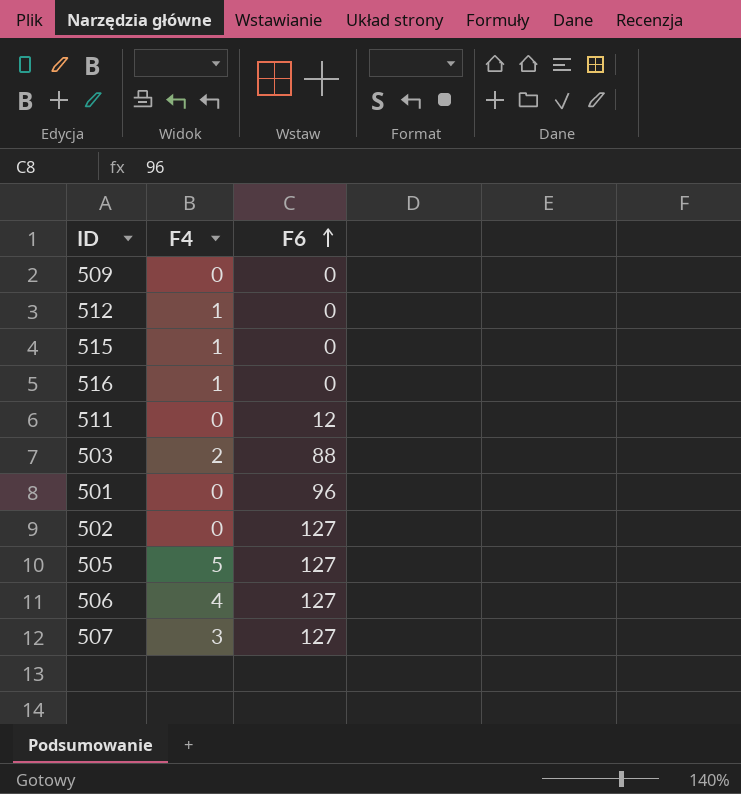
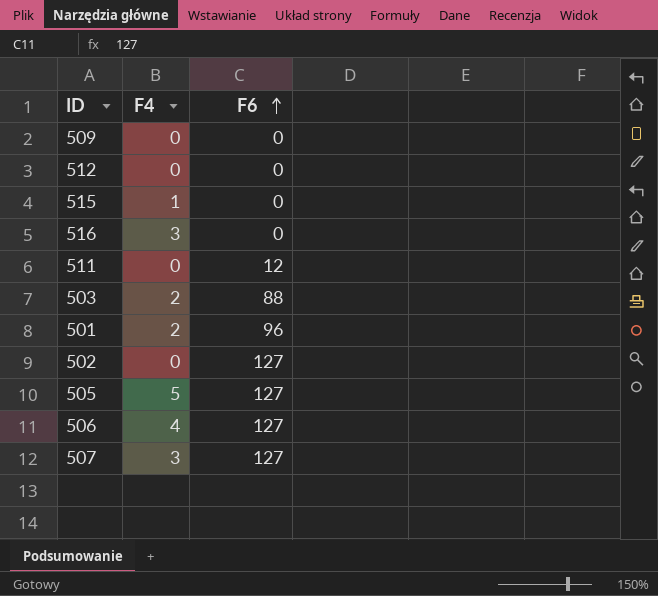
512 | F4: 1 -> 0
516 | F4: 1 -> 3
501 | F4: 0 -> 2

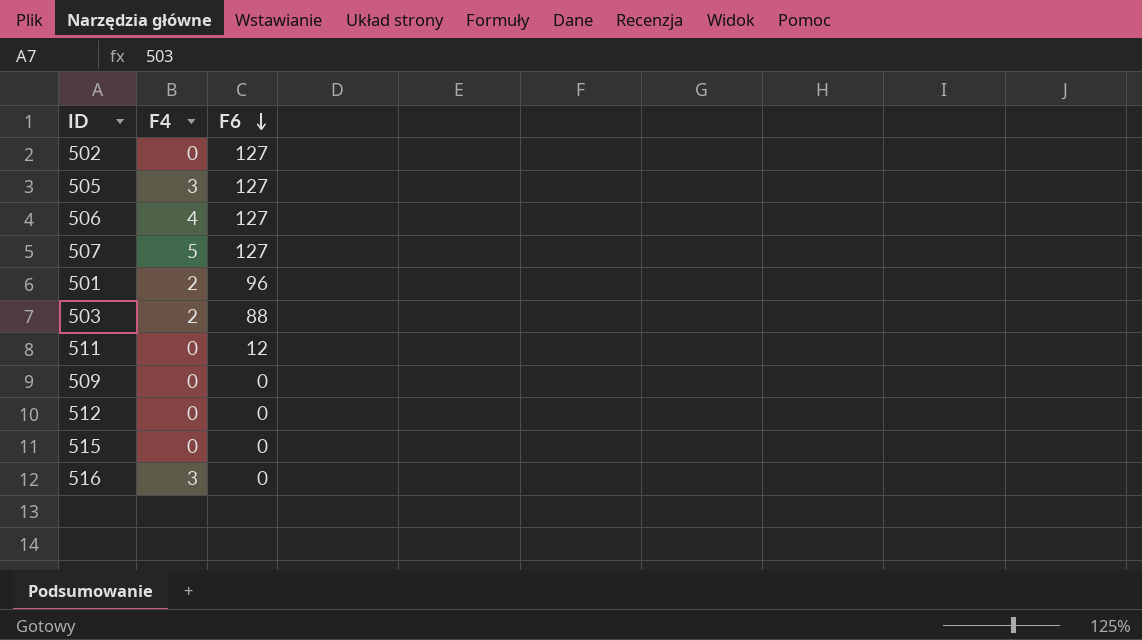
row order: F6 ascending -> F6 descending
505 | F4: 5 -> 3
507 | F4: 3 -> 5
515 | F4: 1 -> 0

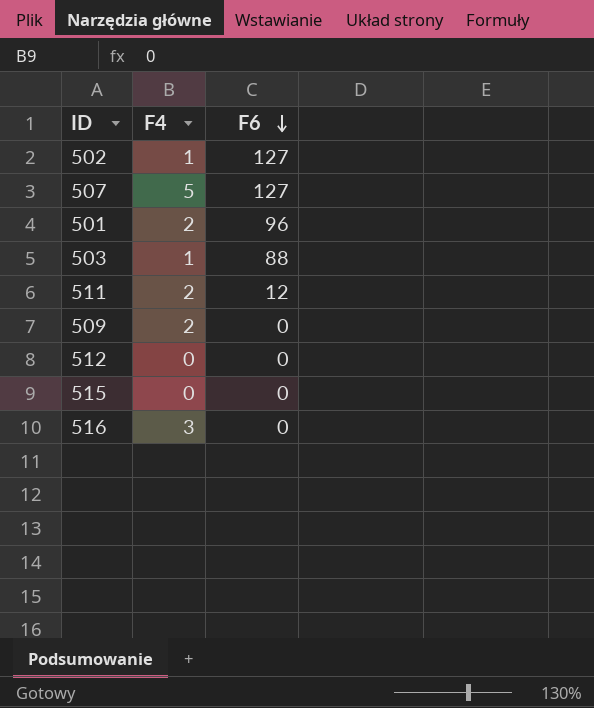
row 505: 3 | 127 -> none
row 506: 4 | 127 -> none
502 | F4: 0 -> 1
503 | F4: 2 -> 1
511 | F4: 0 -> 2
509 | F4: 0 -> 2

